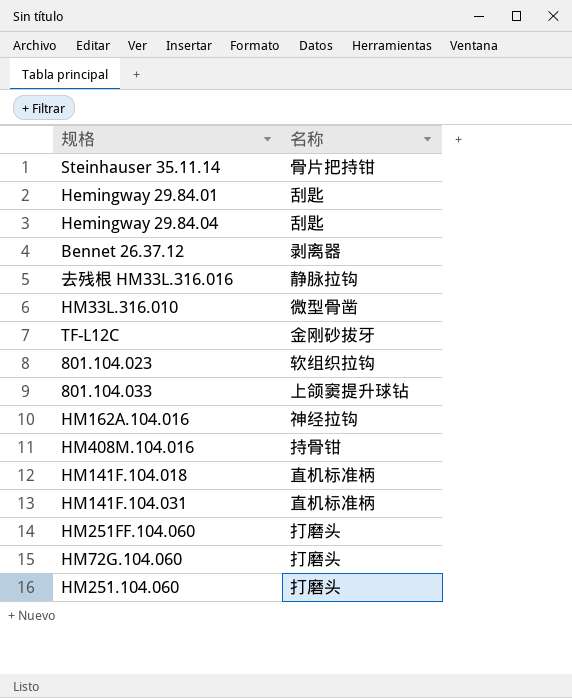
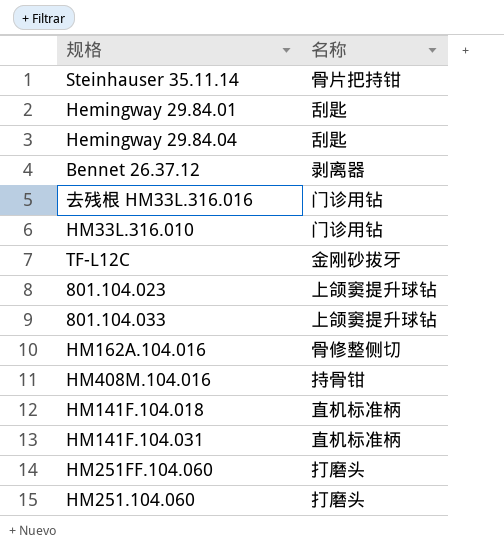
row HM72G.104.060: 打磨头 -> none
去残根 HM33L.316.016 | 名称: 静脉拉钩 -> 门诊用钻
HM33L.316.010 | 名称: 微型骨凿 -> 门诊用钻
801.104.023 | 名称: 软组织拉钩 -> 上颌窦提升球钻
HM162A.104.016 | 名称: 神经拉钩 -> 骨修整侧切

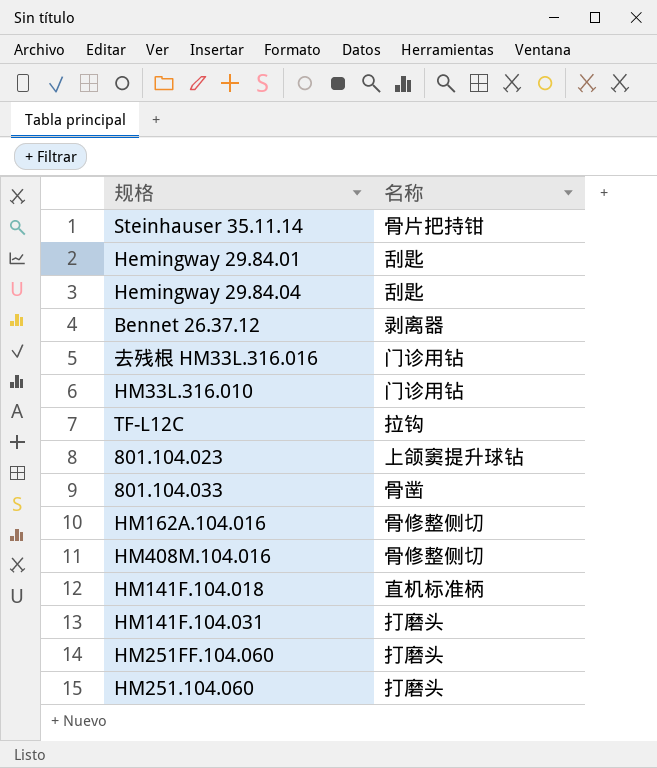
TF-L12C | 名称: 金刚砂拔牙 -> 拉钩
801.104.033 | 名称: 上颌窦提升球钻 -> 骨凿
HM408M.104.016 | 名称: 持骨钳 -> 骨修整侧切
HM141F.104.031 | 名称: 直机标准柄 -> 打磨头

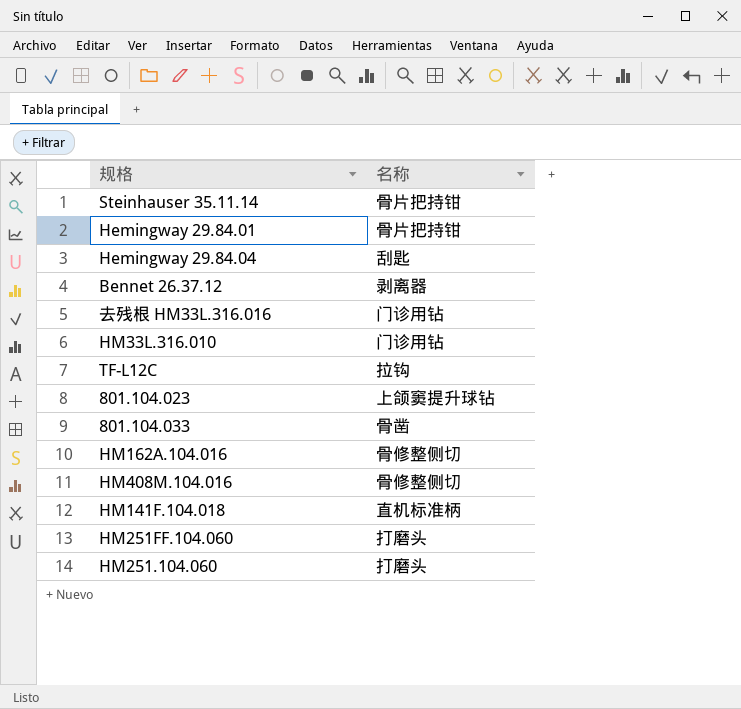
row HM141F.104.031: 打磨头 -> none
Hemingway 29.84.01 | 名称: 刮匙 -> 骨片把持钳

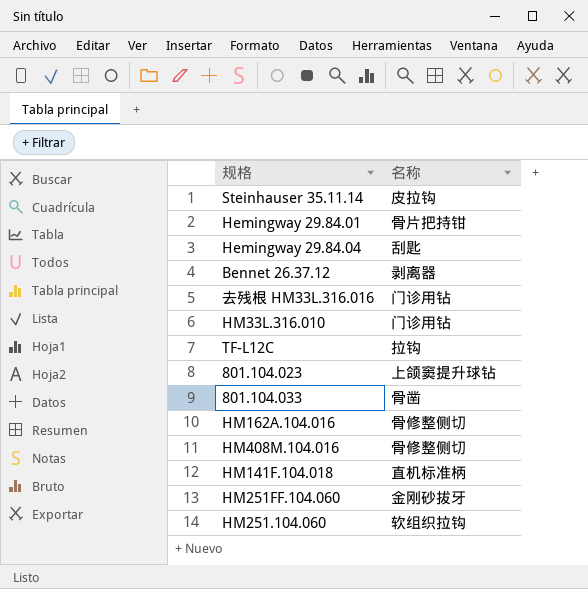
Steinhauser 35.11.14 | 名称: 骨片把持钳 -> 皮拉钩
HM251FF.104.060 | 名称: 打磨头 -> 金刚砂拔牙
HM251.104.060 | 名称: 打磨头 -> 软组织拉钩

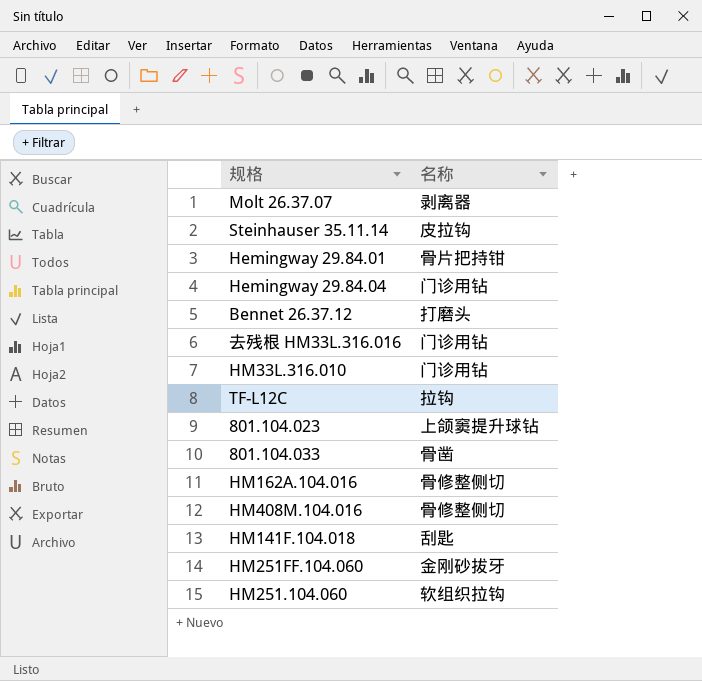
row Molt 26.37.07: none -> 剥离器
Hemingway 29.84.04 | 名称: 刮匙 -> 门诊用钻
Bennet 26.37.12 | 名称: 剥离器 -> 打磨头
HM141F.104.018 | 名称: 直机标准柄 -> 刮匙

